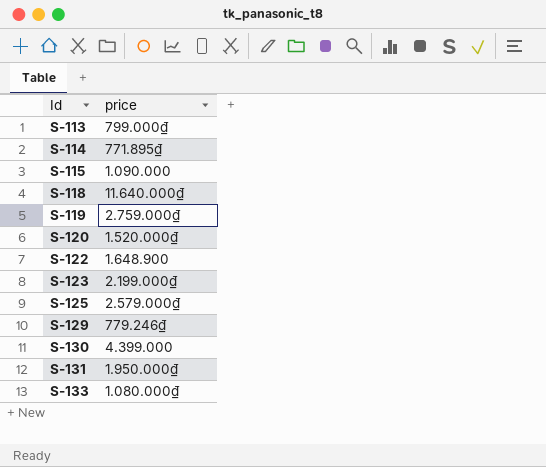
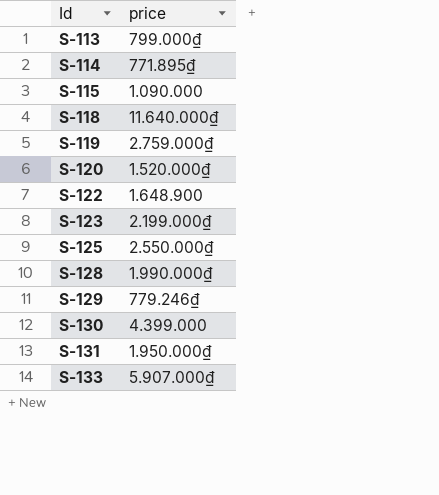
S-125 | price: 2.579.000₫ -> 2.550.000₫
row S-128: none -> 1.990.000₫
S-133 | price: 1.080.000₫ -> 5.907.000₫

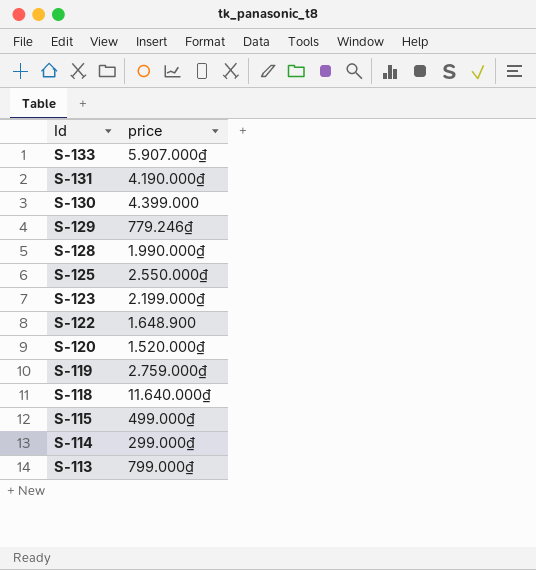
row order: Id ascending -> Id descending
S-131 | price: 1.950.000₫ -> 4.190.000₫
S-115 | price: 1.090.000 -> 499.000₫
S-114 | price: 771.895₫ -> 299.000₫

